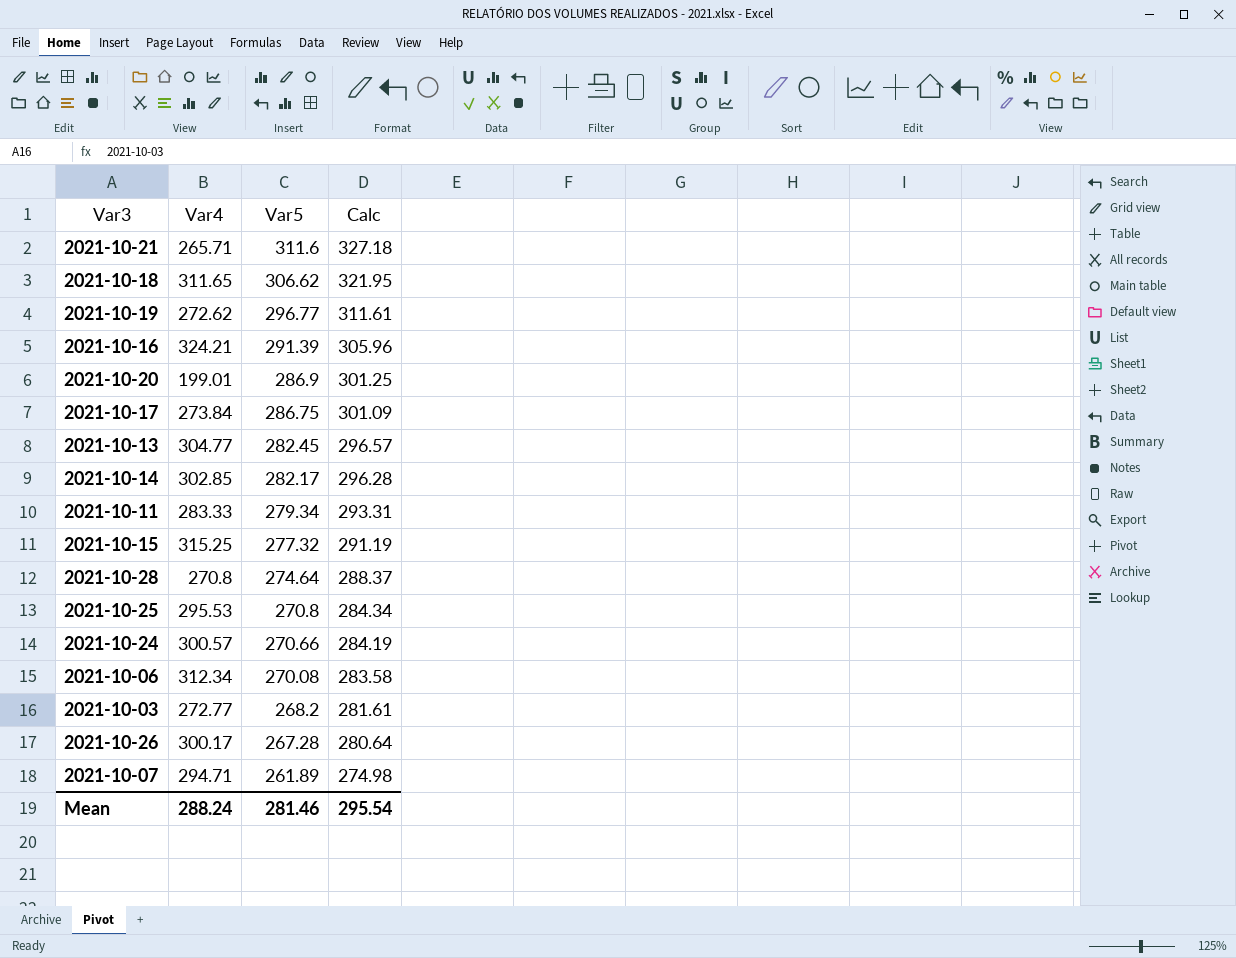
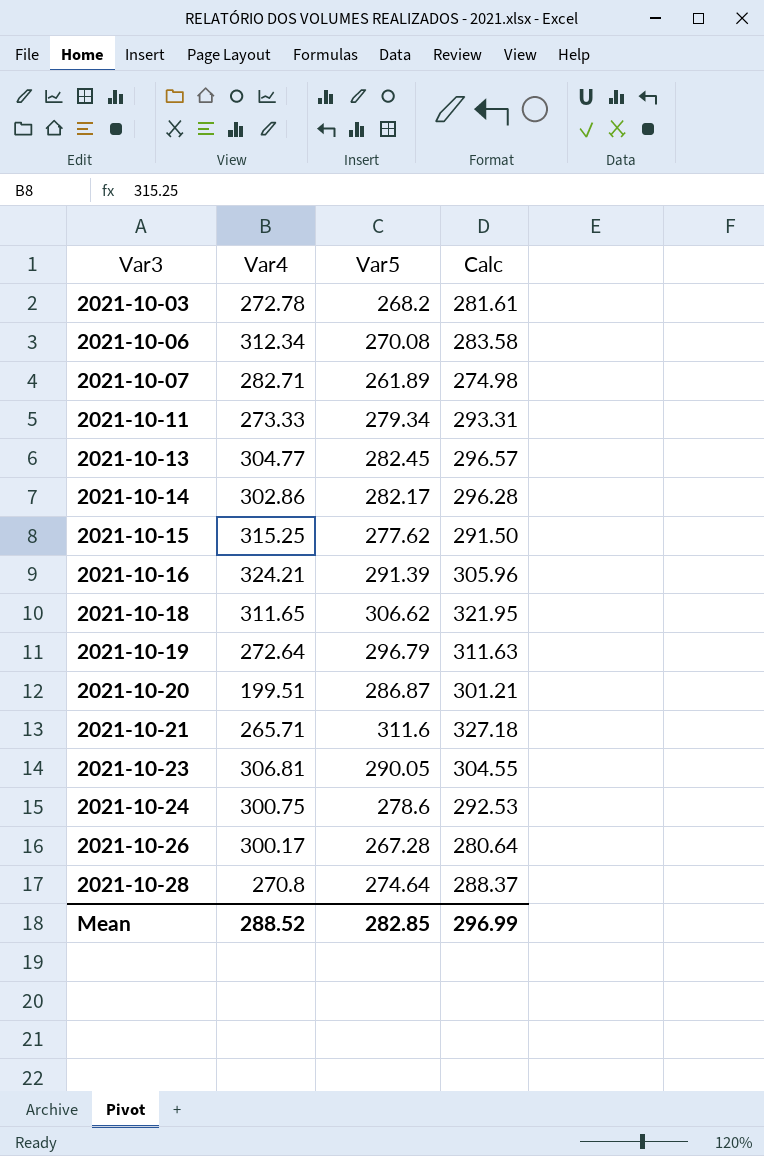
row order: Var5 descending -> Var3 ascending
row 2021-10-17: 273.84 | 286.75 | 301.09 -> none
row 2021-10-25: 295.53 | 270.8 | 284.34 -> none
2021-10-03 | Var4: 272.77 -> 272.78
2021-10-07 | Var4: 294.71 -> 282.71
2021-10-11 | Var4: 283.33 -> 273.33
2021-10-14 | Var4: 302.85 -> 302.86
2021-10-15 | Var5: 277.32 -> 277.62
2021-10-15 | Calc: 291.19 -> 291.50
2021-10-19 | Var4: 272.62 -> 272.64
2021-10-19 | Var5: 296.77 -> 296.79
2021-10-19 | Calc: 311.61 -> 311.63
2021-10-20 | Var4: 199.01 -> 199.51
2021-10-20 | Var5: 286.9 -> 286.87
2021-10-20 | Calc: 301.25 -> 301.21
row 2021-10-23: none -> 306.81 | 290.05 | 304.55
2021-10-24 | Var4: 300.57 -> 300.75
2021-10-24 | Var5: 270.66 -> 278.6
2021-10-24 | Calc: 284.19 -> 292.53
Mean | Var4: 288.24 -> 288.52
Mean | Var5: 281.46 -> 282.85
Mean | Calc: 295.54 -> 296.99

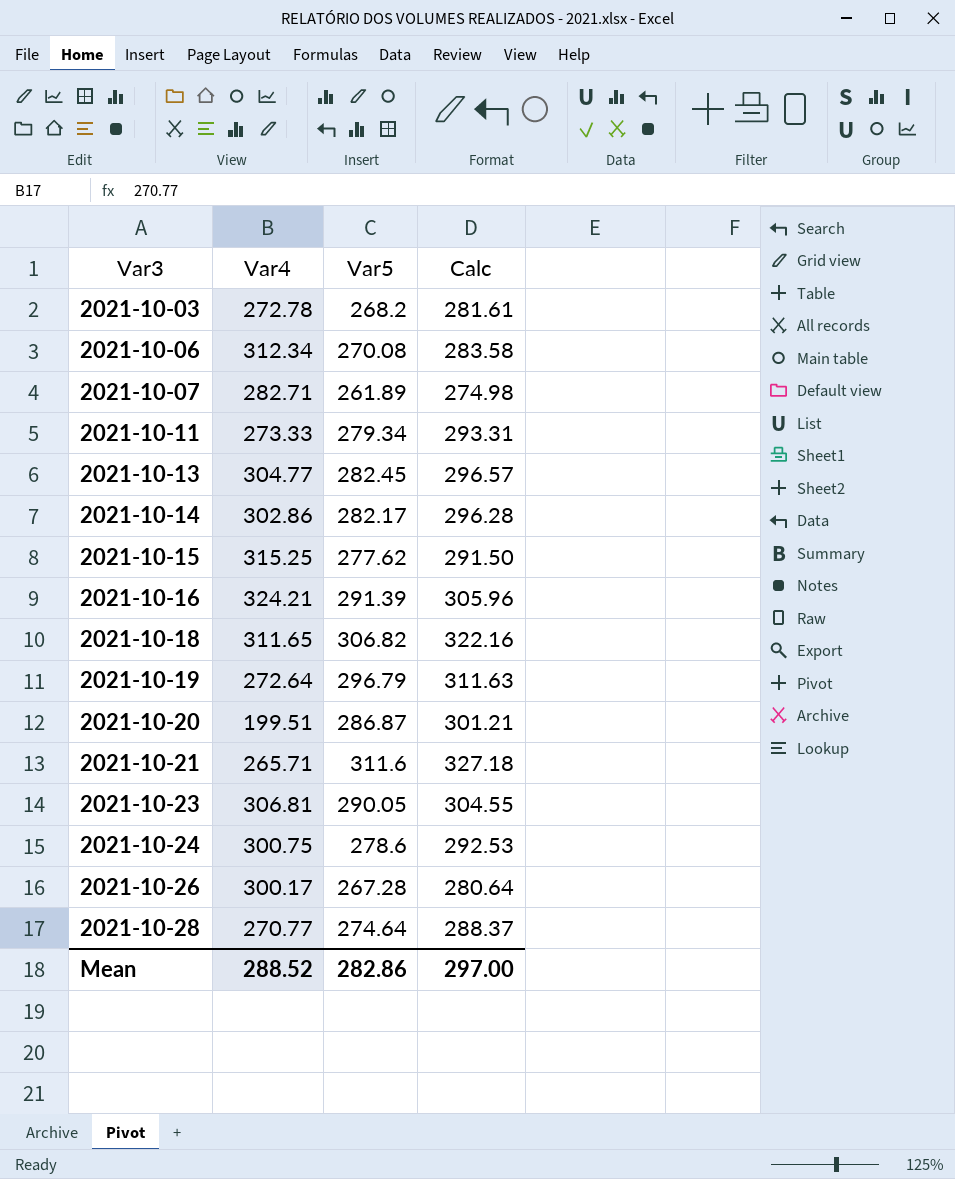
2021-10-18 | Var5: 306.62 -> 306.82
2021-10-18 | Calc: 321.95 -> 322.16
2021-10-28 | Var4: 270.8 -> 270.77
Mean | Var5: 282.85 -> 282.86
Mean | Calc: 296.99 -> 297.00

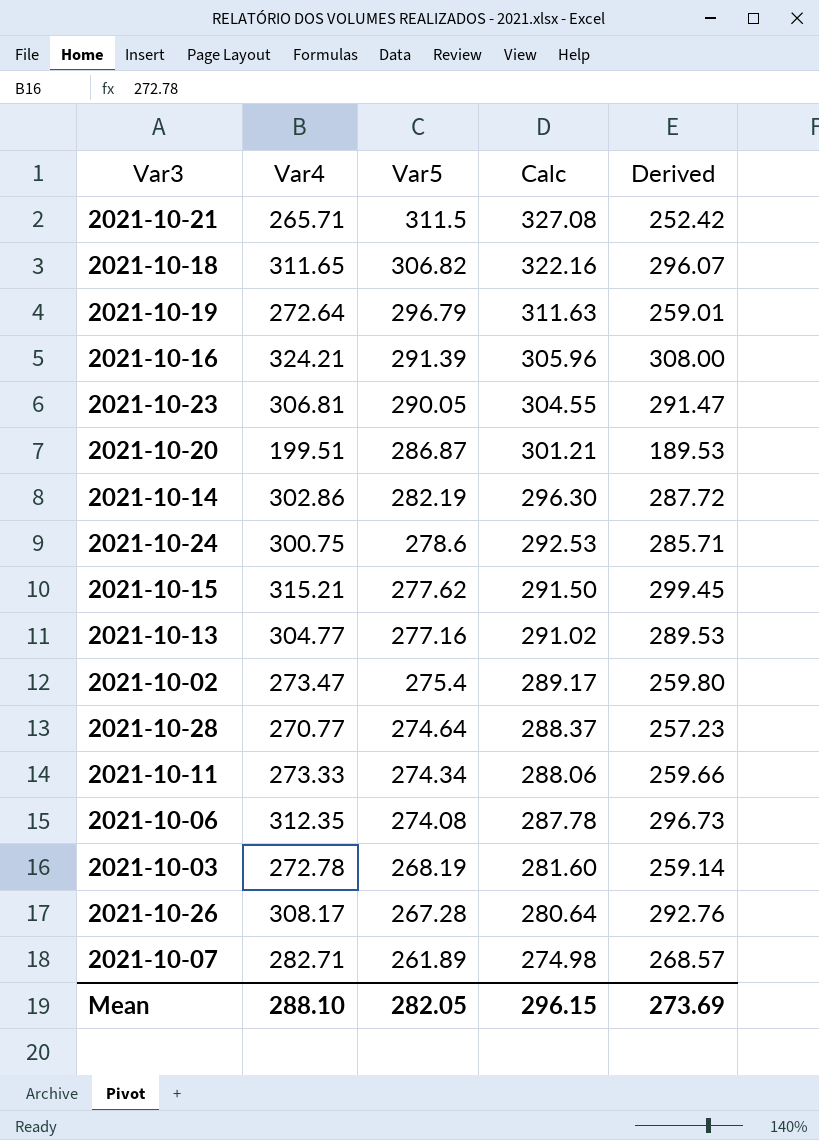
row order: Var3 ascending -> Var5 descending
column Derived | formula: none -> [Var4] * 0.95
2021-10-21 | Var5: 311.6 -> 311.5
2021-10-21 | Calc: 327.18 -> 327.08
2021-10-14 | Var5: 282.17 -> 282.19
2021-10-14 | Calc: 296.28 -> 296.30
2021-10-15 | Var4: 315.25 -> 315.21
2021-10-13 | Var5: 282.45 -> 277.16
2021-10-13 | Calc: 296.57 -> 291.02
row 2021-10-02: none -> 273.47 | 275.4 | 289.17 | 259.80
2021-10-11 | Var5: 279.34 -> 274.34
2021-10-11 | Calc: 293.31 -> 288.06
2021-10-06 | Var4: 312.34 -> 312.35
2021-10-06 | Var5: 270.08 -> 274.08
2021-10-06 | Calc: 283.58 -> 287.78
2021-10-03 | Var5: 268.2 -> 268.19
2021-10-03 | Calc: 281.61 -> 281.60
2021-10-26 | Var4: 300.17 -> 308.17
Mean | Var4: 288.52 -> 288.10
Mean | Var5: 282.86 -> 282.05
Mean | Calc: 297.00 -> 296.15

